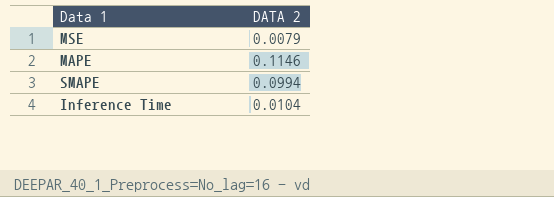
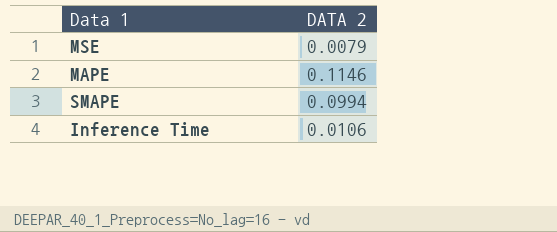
Inference Time | DATA 2: 0.0104 -> 0.0106

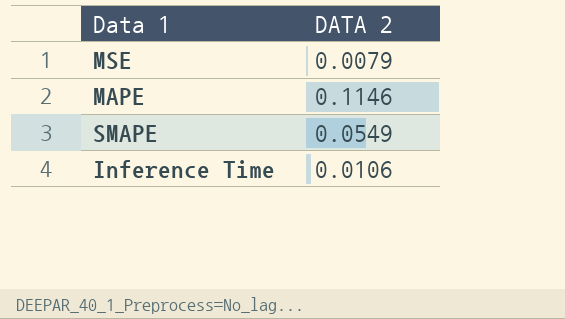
SMAPE | DATA 2: 0.0994 -> 0.0549

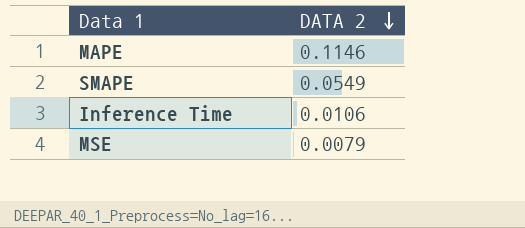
row order: none -> DATA 2 descending

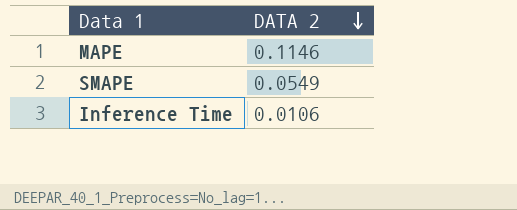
row MSE: 0.0079 -> none

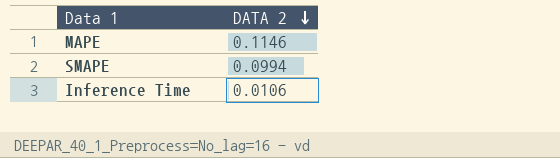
SMAPE | DATA 2: 0.0549 -> 0.0994

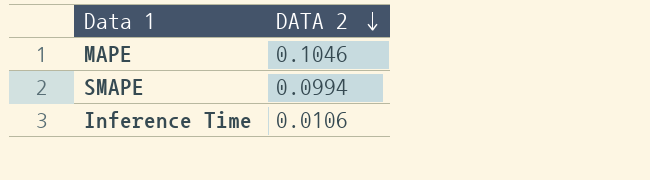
MAPE | DATA 2: 0.1146 -> 0.1046

